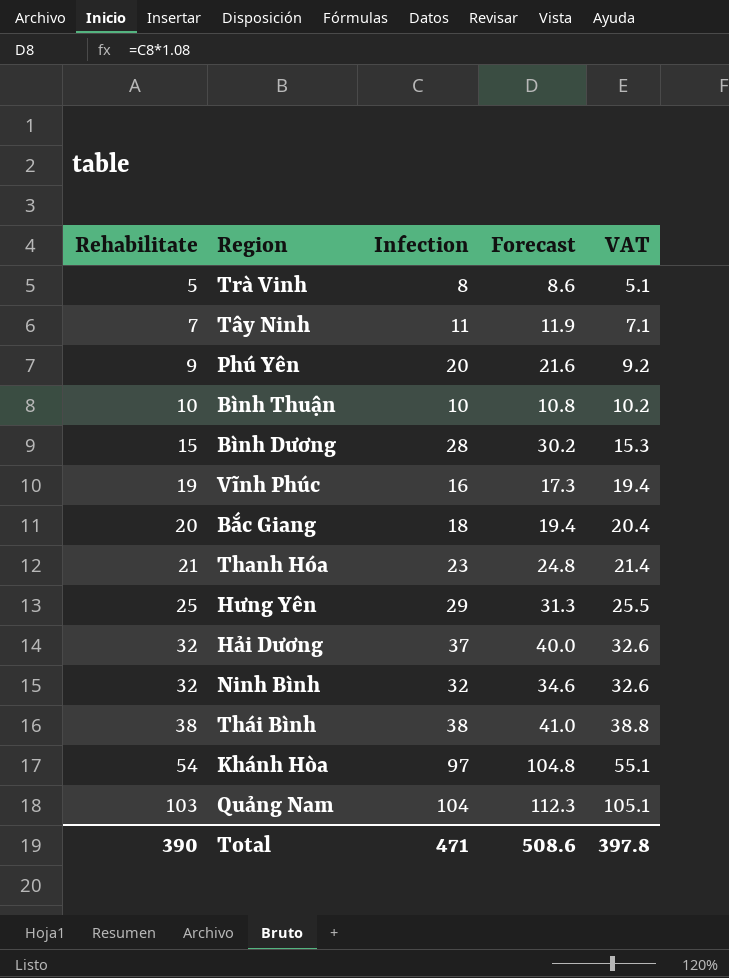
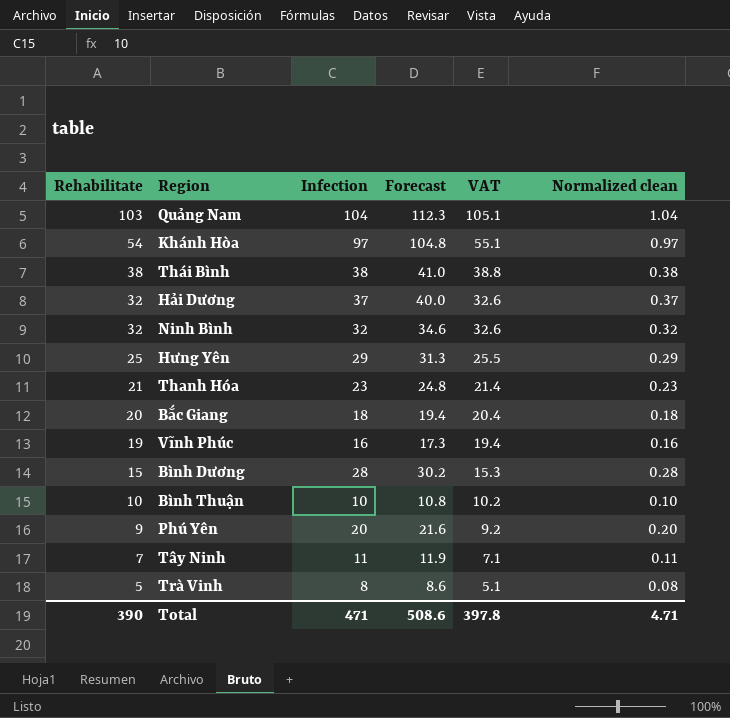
row order: Rehabilitate ascending -> Rehabilitate descending
column Normalized clean | formula: none -> [Infection] * 0.01

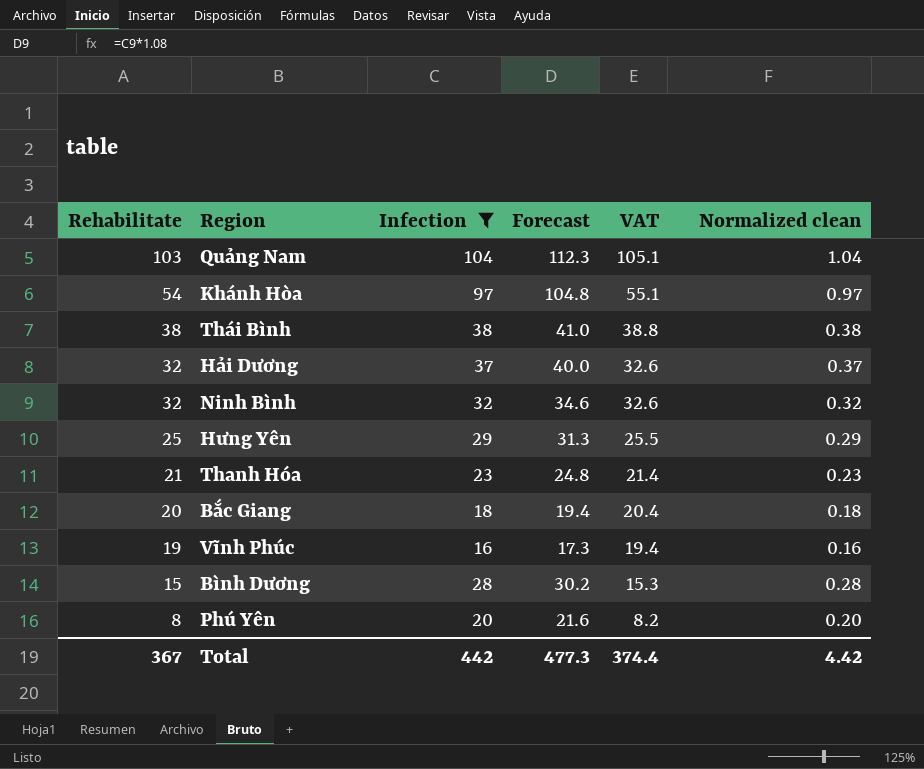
filter: none -> Infection >= 16
Phú Yên | Rehabilitate: 9 -> 8
Phú Yên | VAT: 9.2 -> 8.2
Total | Rehabilitate: 390 -> 367
Total | Infection: 471 -> 442
Total | Forecast: 508.6 -> 477.3
Total | VAT: 397.8 -> 374.4
Total | Normalized clean: 4.71 -> 4.42

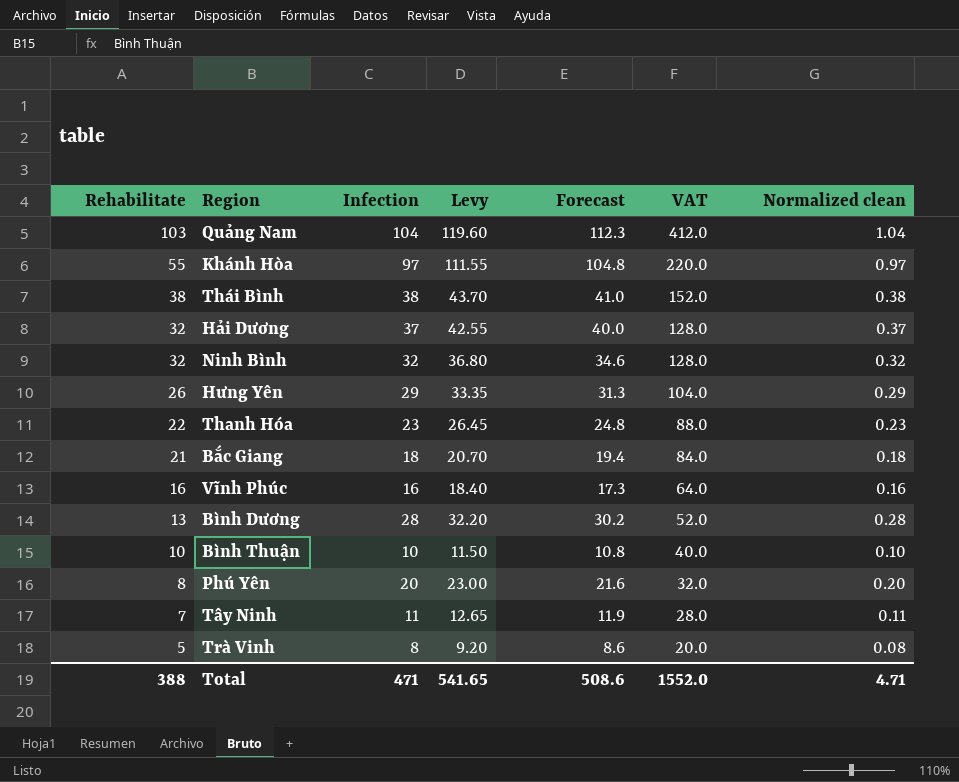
filter: Infection >= 16 -> none
column Levy | formula: none -> [Infection] * 1.15
column VAT | formula: [Rehabilitate] * 1.02 -> [Rehabilitate] * 4
Khánh Hòa | Rehabilitate: 54 -> 55
Hưng Yên | Rehabilitate: 25 -> 26
Thanh Hóa | Rehabilitate: 21 -> 22
Bắc Giang | Rehabilitate: 20 -> 21
Vĩnh Phúc | Rehabilitate: 19 -> 16
Bình Dương | Rehabilitate: 15 -> 13
Total | Rehabilitate: 367 -> 388
Total | Infection: 442 -> 471
Total | Forecast: 477.3 -> 508.6
Total | VAT: 374.4 -> 1552.0
Total | Normalized clean: 4.42 -> 4.71

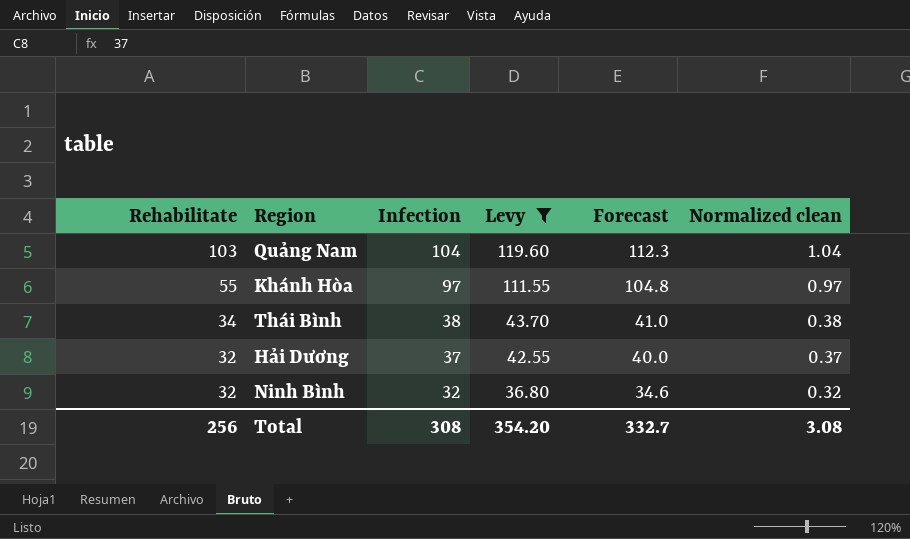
filter: none -> Levy >= 36.80
column VAT | formula: [Rehabilitate] * 4 -> none
Thái Bình | Rehabilitate: 38 -> 34
Total | Rehabilitate: 388 -> 256
Total | Infection: 471 -> 308
Total | Levy: 541.65 -> 354.20
Total | Forecast: 508.6 -> 332.7
Total | Normalized clean: 4.71 -> 3.08

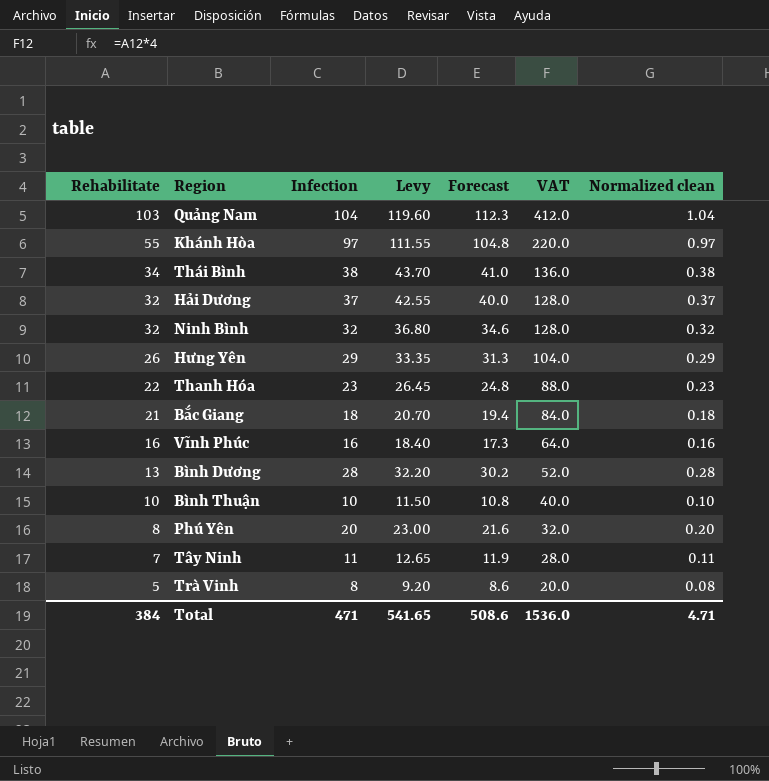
filter: Levy >= 36.80 -> none
column VAT | formula: none -> [Rehabilitate] * 4
Total | Rehabilitate: 256 -> 384
Total | Infection: 308 -> 471
Total | Levy: 354.20 -> 541.65
Total | Forecast: 332.7 -> 508.6
Total | Normalized clean: 3.08 -> 4.71

